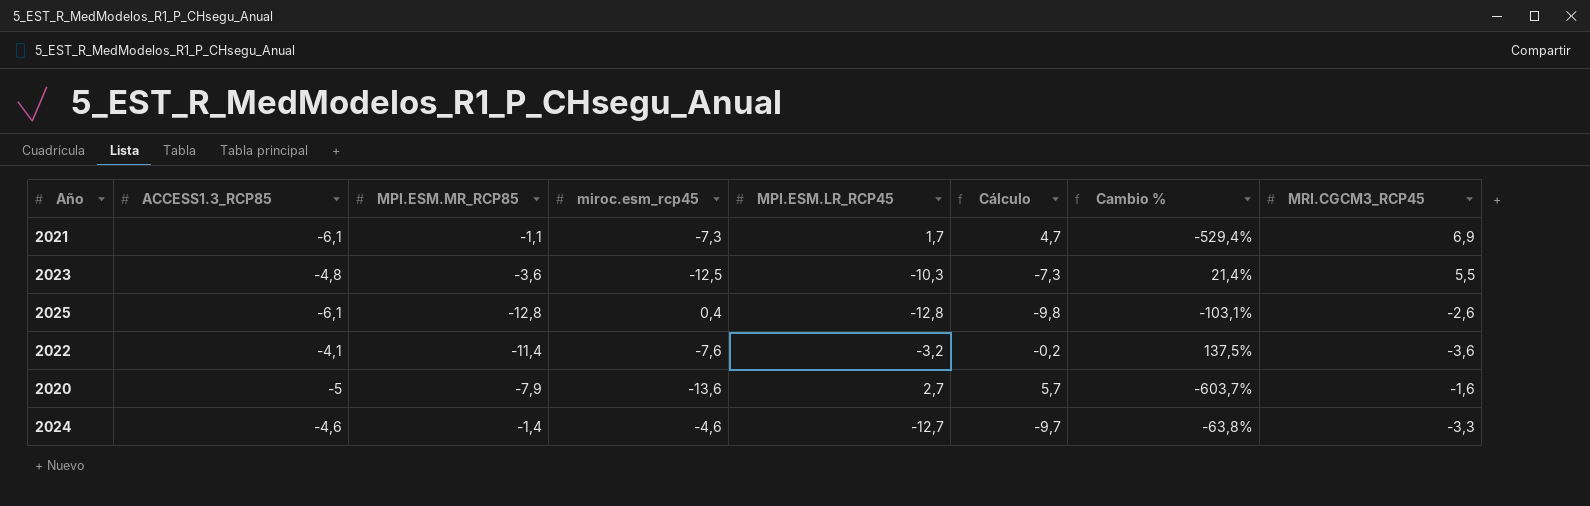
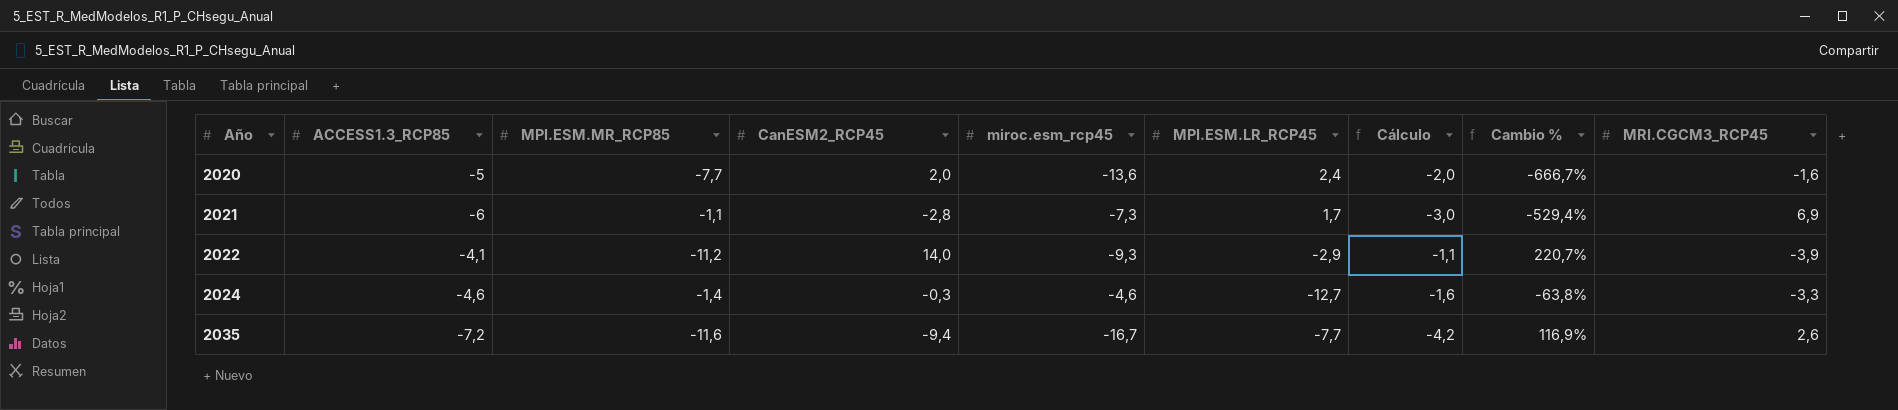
row order: none -> Año ascending
column CanESM2_RCP45 | position: none -> 4
column Cálculo | formula: [MPI.ESM.LR_RCP45] + 3 -> [ACCESS1.3_RCP85] + 3
row 2023: -4,8 | -3,6 | -12,5 | -10,3 | -7,3 | 21,4% | 5,5 -> none
row 2025: -6,1 | -12,8 | 0,4 | -12,8 | -9,8 | -103,1% | -2,6 -> none
2020 | MPI.ESM.MR_RCP85: -7,9 -> -7,7
2020 | MPI.ESM.LR_RCP45: 2,7 -> 2,4
2020 | Cambio %: -603,7% -> -666,7%
2021 | ACCESS1.3_RCP85: -6,1 -> -6
2022 | MPI.ESM.MR_RCP85: -11,4 -> -11,2
2022 | miroc.esm_rcp45: -7,6 -> -9,3
2022 | MPI.ESM.LR_RCP45: -3,2 -> -2,9
2022 | Cambio %: 137,5% -> 220,7%
2022 | MRI.CGCM3_RCP45: -3,6 -> -3,9
row 2035: none -> -7,2 | -11,6 | -9,4 | -16,7 | -7,7 | -4,2 | 116,9% | 2,6

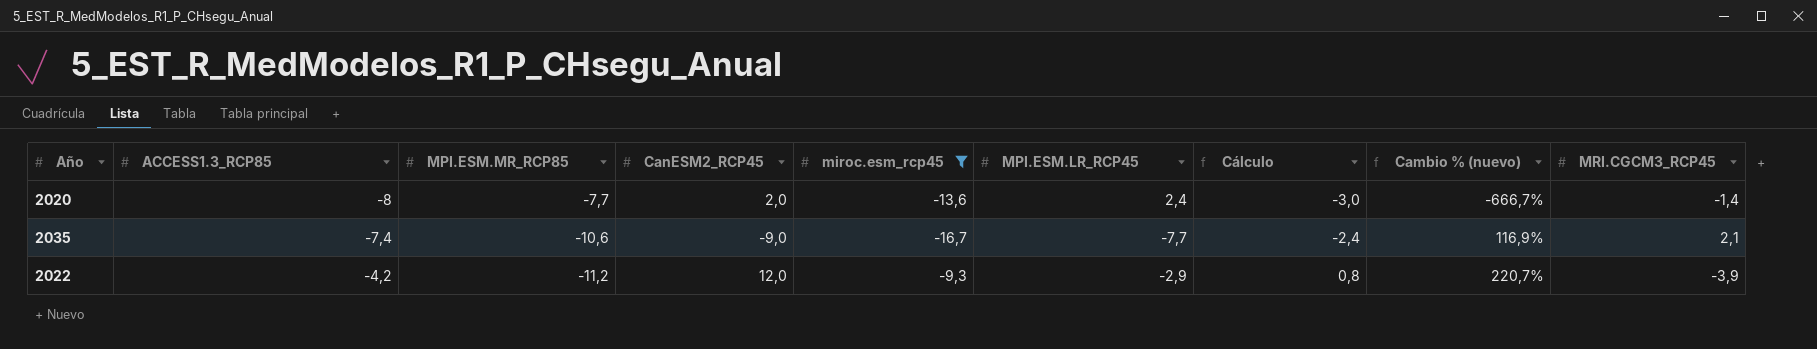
filter: none -> miroc.esm_rcp45 <= -9,3
row order: Año ascending -> ACCESS1.3_RCP85 ascending
column Cálculo | formula: [ACCESS1.3_RCP85] + 3 -> [ACCESS1.3_RCP85] + 5
column name: Cambio % -> Cambio % (nuevo)
2020 | ACCESS1.3_RCP85: -5 -> -8
2020 | MRI.CGCM3_RCP45: -1,6 -> -1,4
2035 | ACCESS1.3_RCP85: -7,2 -> -7,4
2035 | MPI.ESM.MR_RCP85: -11,6 -> -10,6
2035 | CanESM2_RCP45: -9,4 -> -9,0
2035 | MRI.CGCM3_RCP45: 2,6 -> 2,1
2022 | ACCESS1.3_RCP85: -4,1 -> -4,2
2022 | CanESM2_RCP45: 14,0 -> 12,0

